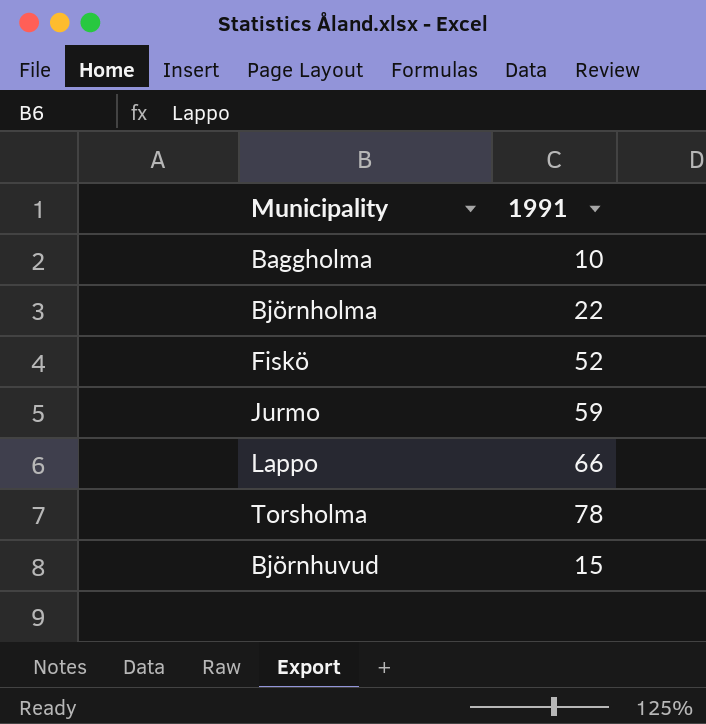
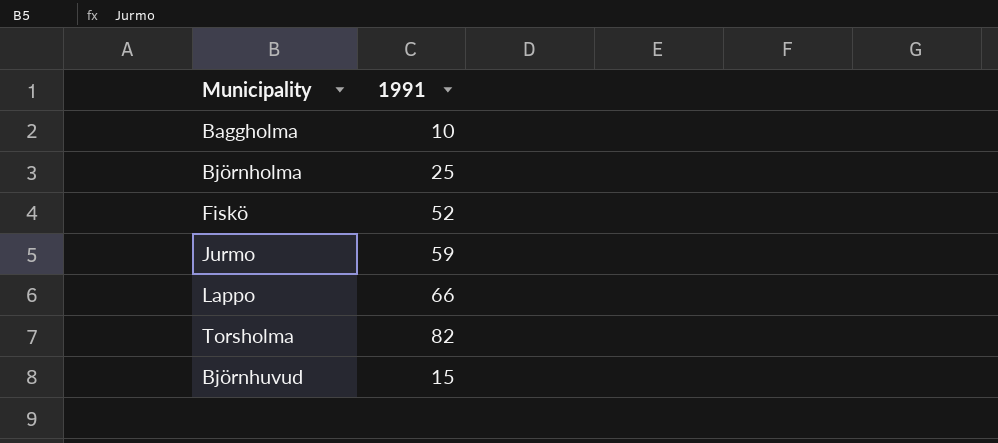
Björnholma | 1991: 22 -> 25
Torsholma | 1991: 78 -> 82

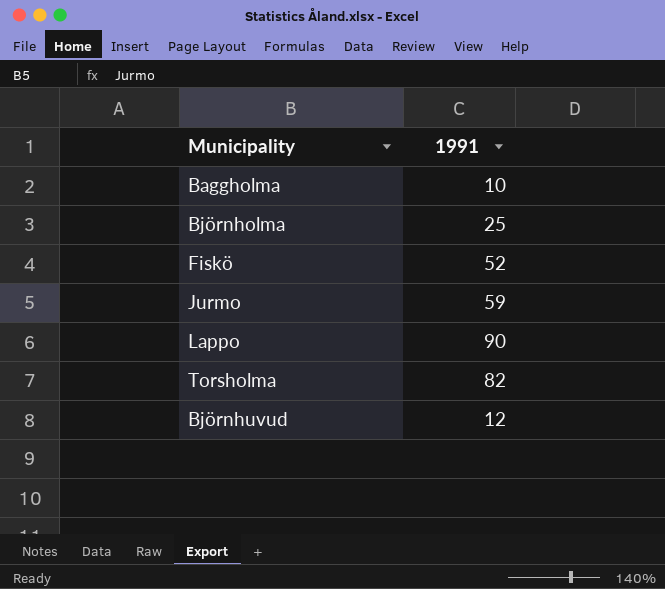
Lappo | 1991: 66 -> 90
Björnhuvud | 1991: 15 -> 12

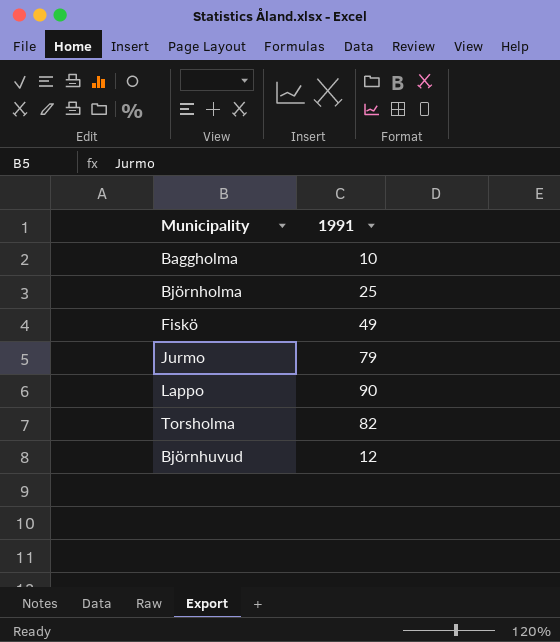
Fiskö | 1991: 52 -> 49
Jurmo | 1991: 59 -> 79

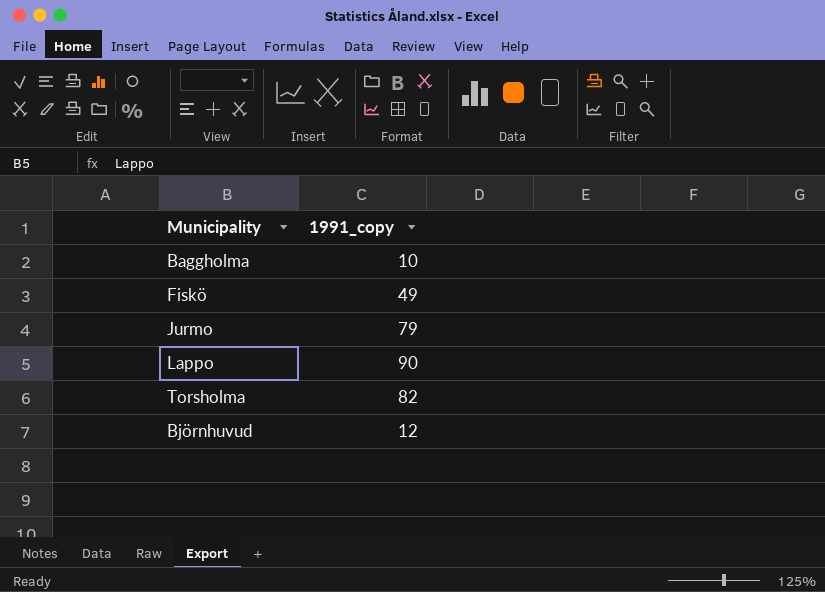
column name: 1991 -> 1991_copy
row Björnholma: 25 -> none

